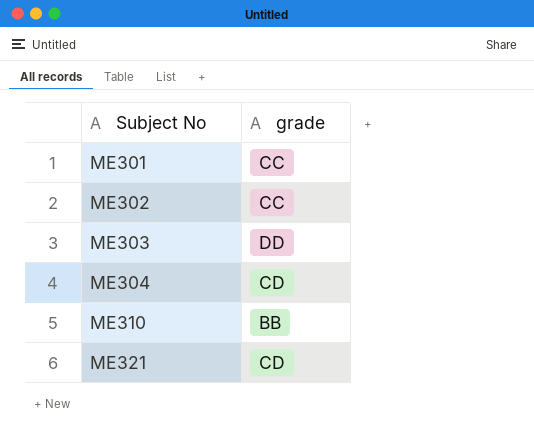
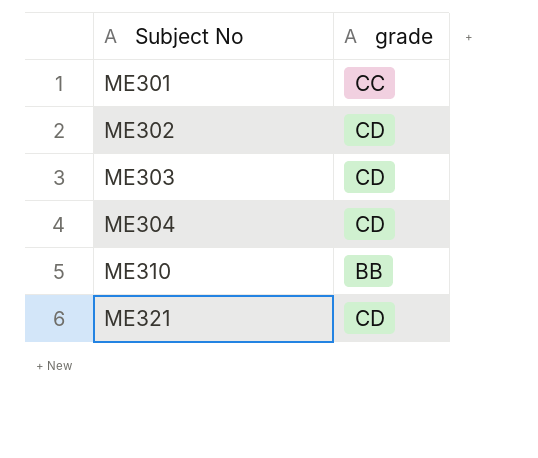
ME302 | grade: CC -> CD
ME303 | grade: DD -> CD

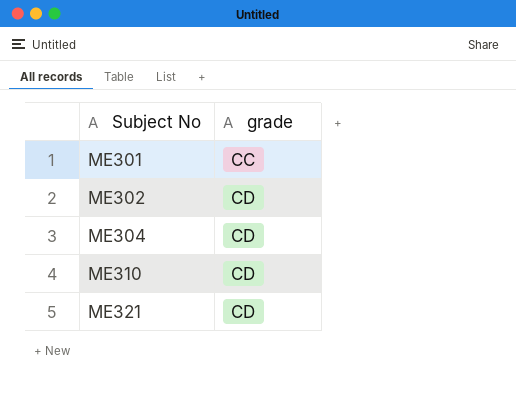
row ME303: CD -> none
ME310 | grade: BB -> CD

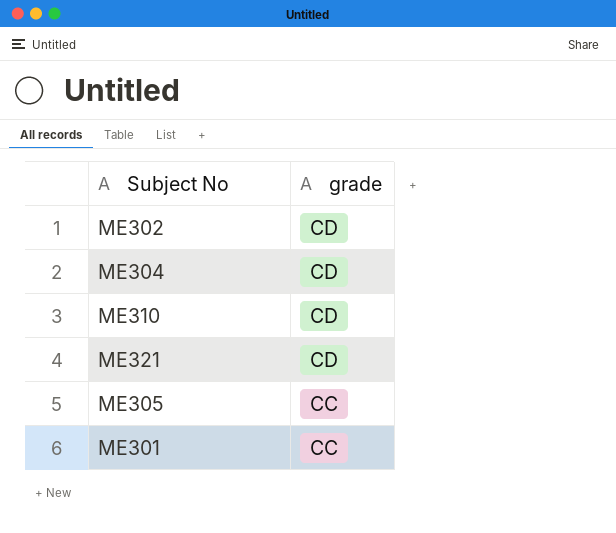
row order: Subject No ascending -> grade descending
row ME305: none -> CC

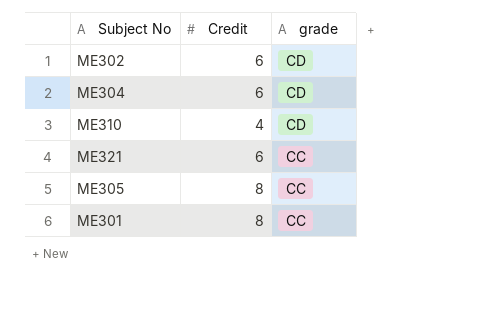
column Credit | position: none -> 2
ME321 | grade: CD -> CC

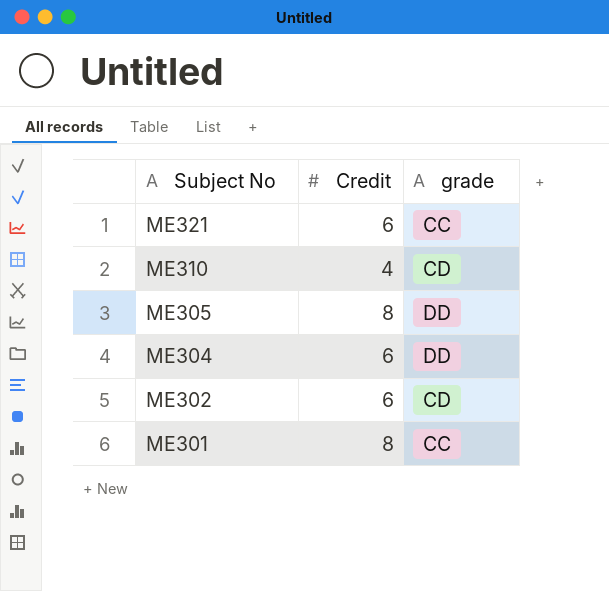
row order: grade descending -> Subject No descending
ME305 | grade: CC -> DD
ME304 | grade: CD -> DD

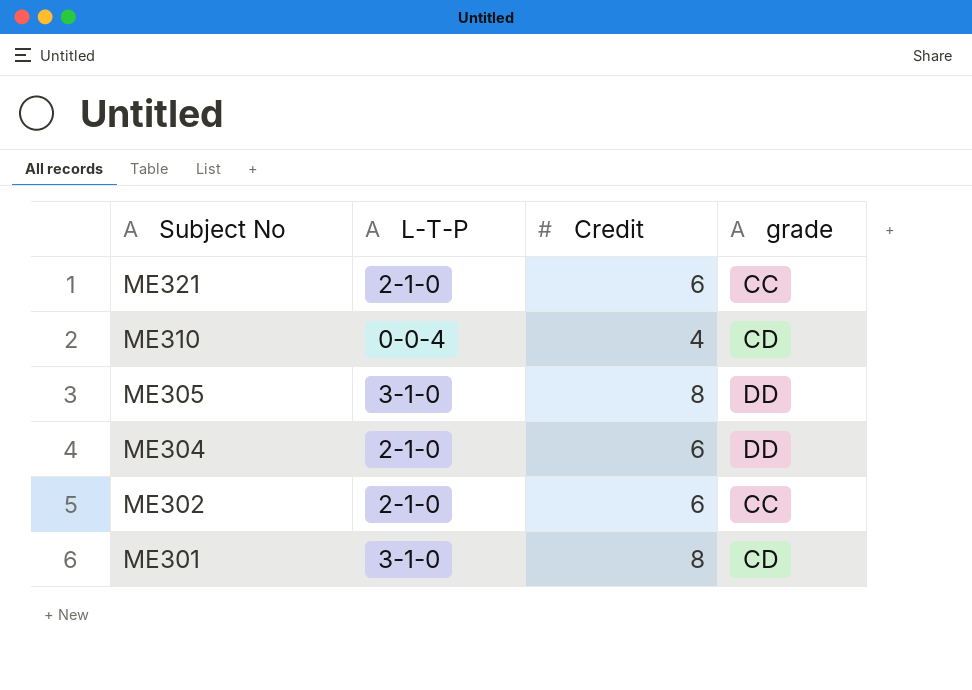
column L-T-P | position: none -> 2
ME302 | grade: CD -> CC
ME301 | grade: CC -> CD

